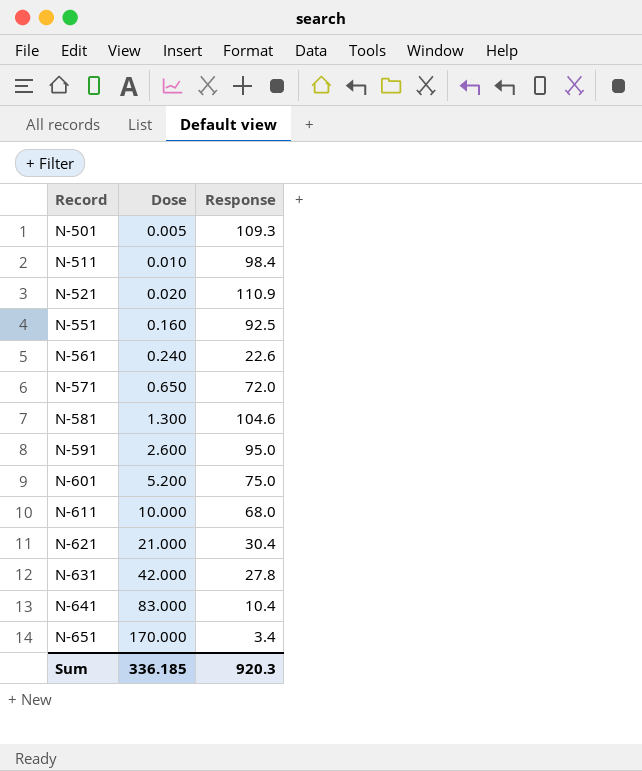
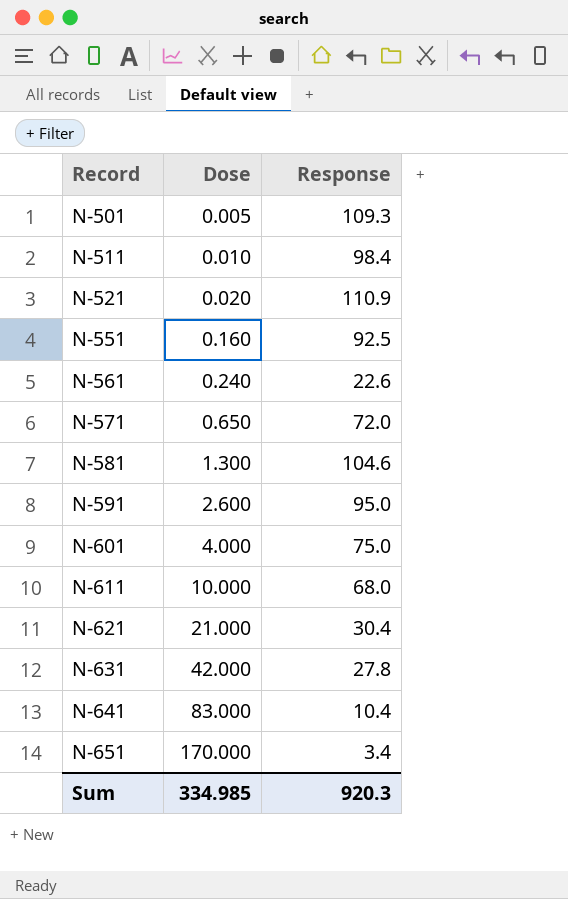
N-601 | Dose: 5.200 -> 4.000
Sum | Dose: 336.185 -> 334.985

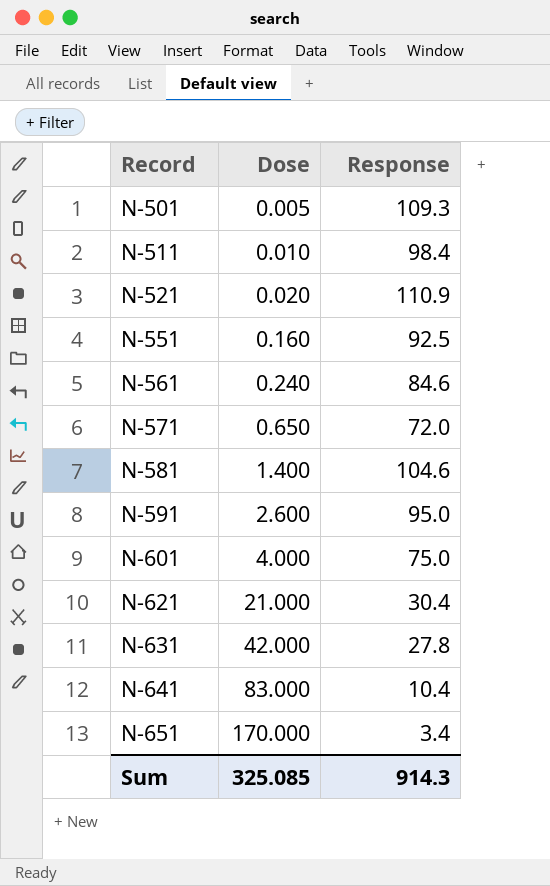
row N-611: 10.000 | 68.0 -> none
N-561 | Response: 22.6 -> 84.6
N-581 | Dose: 1.300 -> 1.400
Sum | Dose: 334.985 -> 325.085
Sum | Response: 920.3 -> 914.3

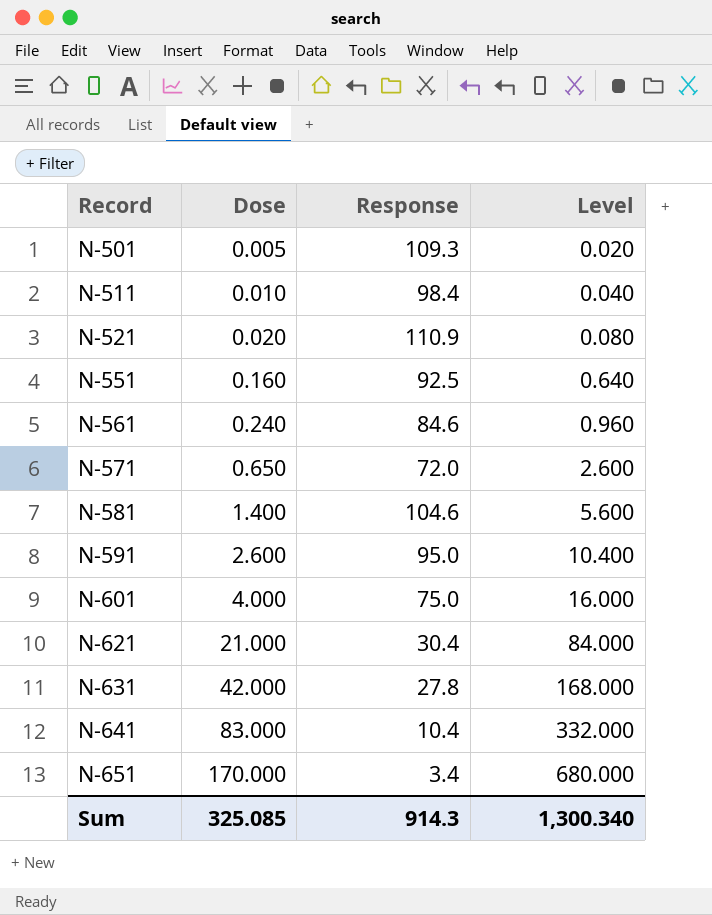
column Level | formula: none -> [Dose] * 4

